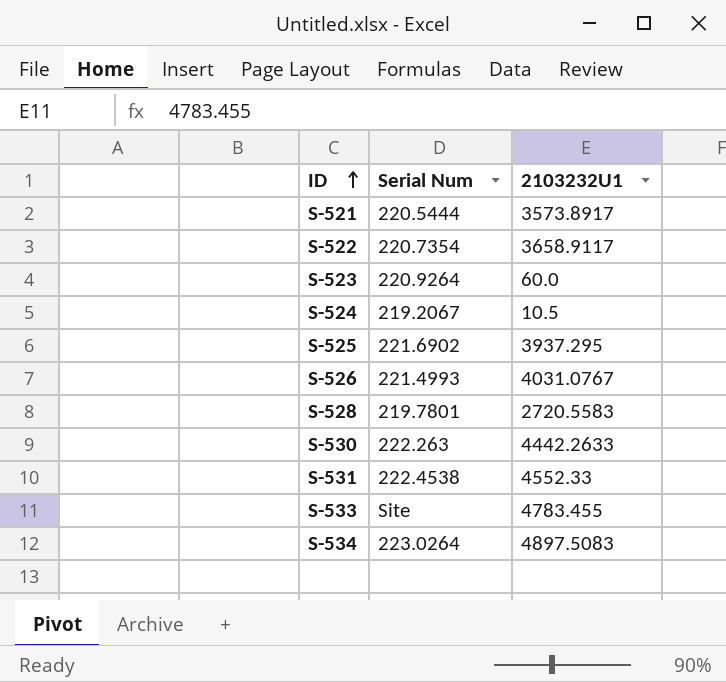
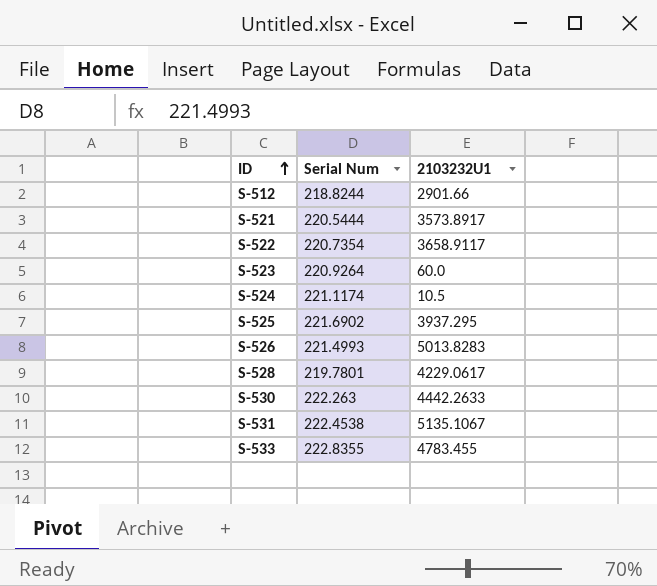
row S-534: 223.0264 | 4897.5083 -> none
row S-512: none -> 218.8244 | 2901.66
S-524 | Serial Num: 219.2067 -> 221.1174
S-526 | 2103232U1: 4031.0767 -> 5013.8283
S-528 | 2103232U1: 2720.5583 -> 4229.0617
S-531 | 2103232U1: 4552.33 -> 5135.1067
S-533 | Serial Num: Site -> 222.8355

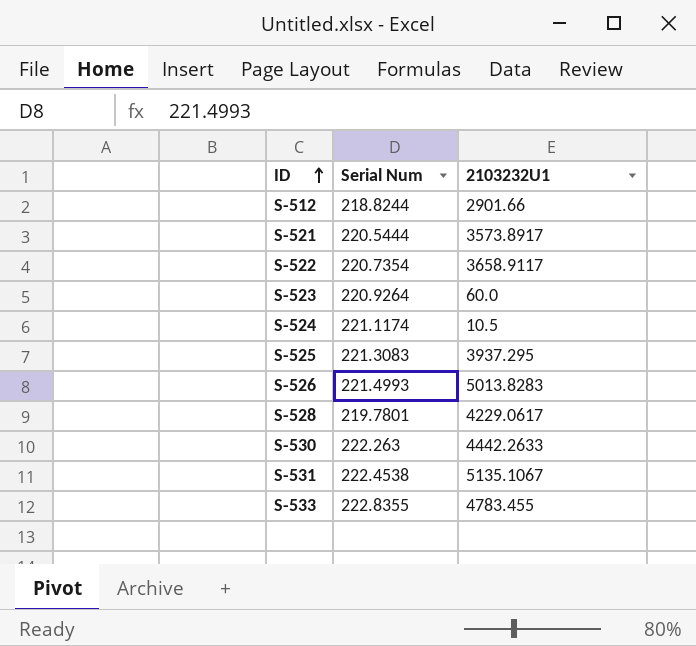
S-525 | Serial Num: 221.6902 -> 221.3083

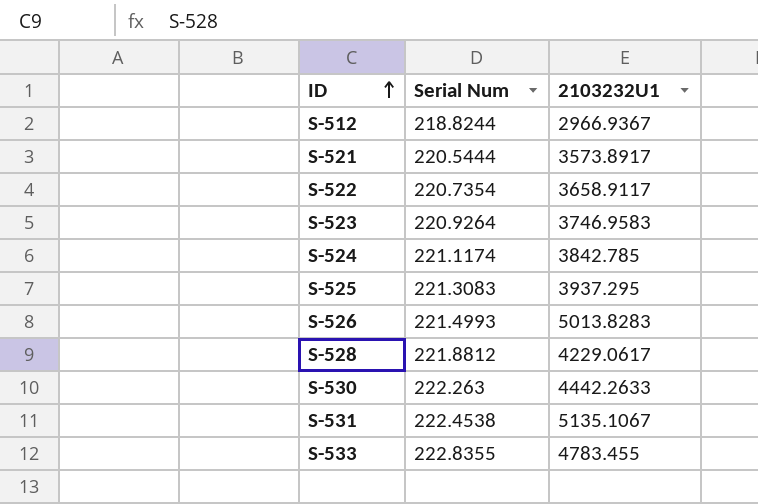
S-512 | 2103232U1: 2901.66 -> 2966.9367
S-523 | 2103232U1: 60.0 -> 3746.9583
S-524 | 2103232U1: 10.5 -> 3842.785
S-528 | Serial Num: 219.7801 -> 221.8812

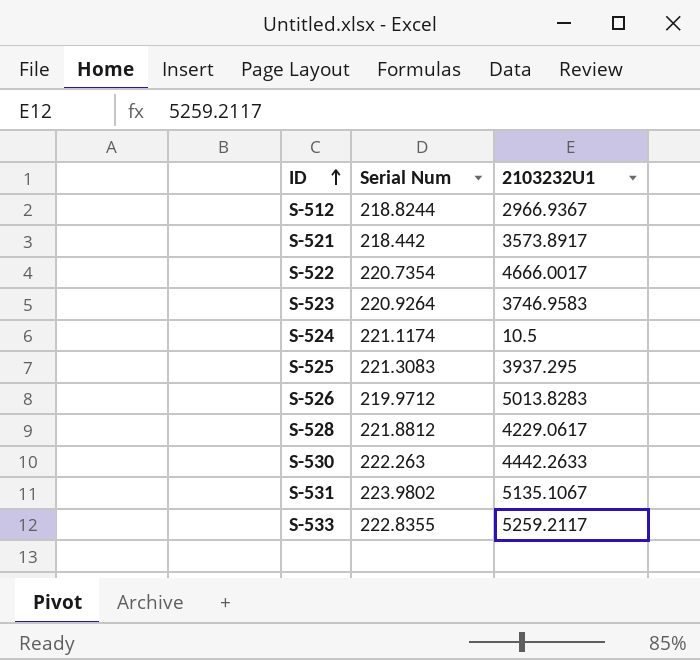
S-521 | Serial Num: 220.5444 -> 218.442
S-522 | 2103232U1: 3658.9117 -> 4666.0017
S-524 | 2103232U1: 3842.785 -> 10.5
S-526 | Serial Num: 221.4993 -> 219.9712
S-531 | Serial Num: 222.4538 -> 223.9802
S-533 | 2103232U1: 4783.455 -> 5259.2117

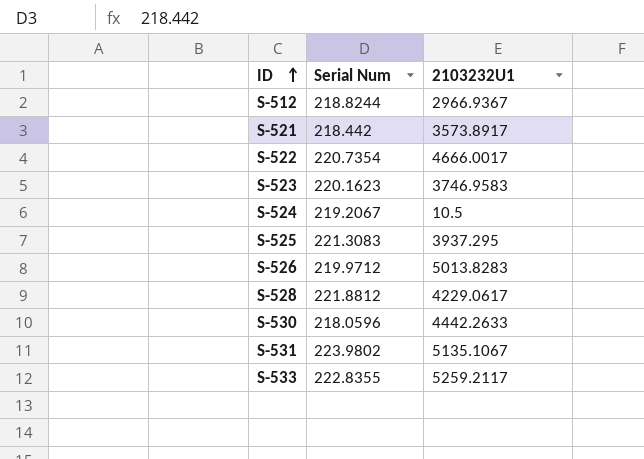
S-523 | Serial Num: 220.9264 -> 220.1623
S-524 | Serial Num: 221.1174 -> 219.2067
S-530 | Serial Num: 222.263 -> 218.0596

